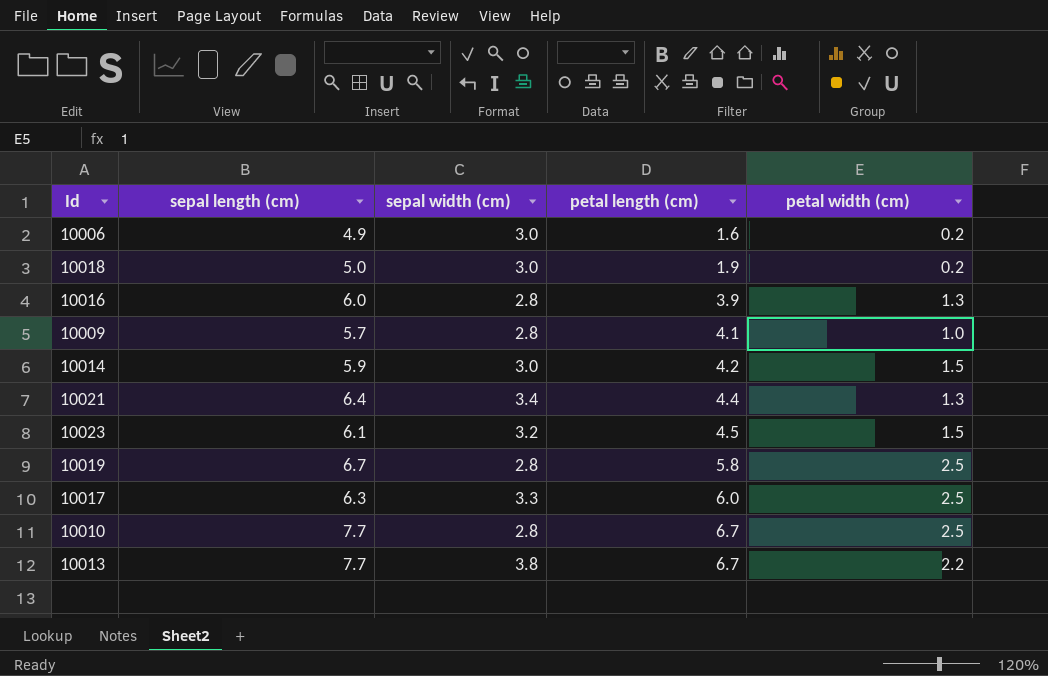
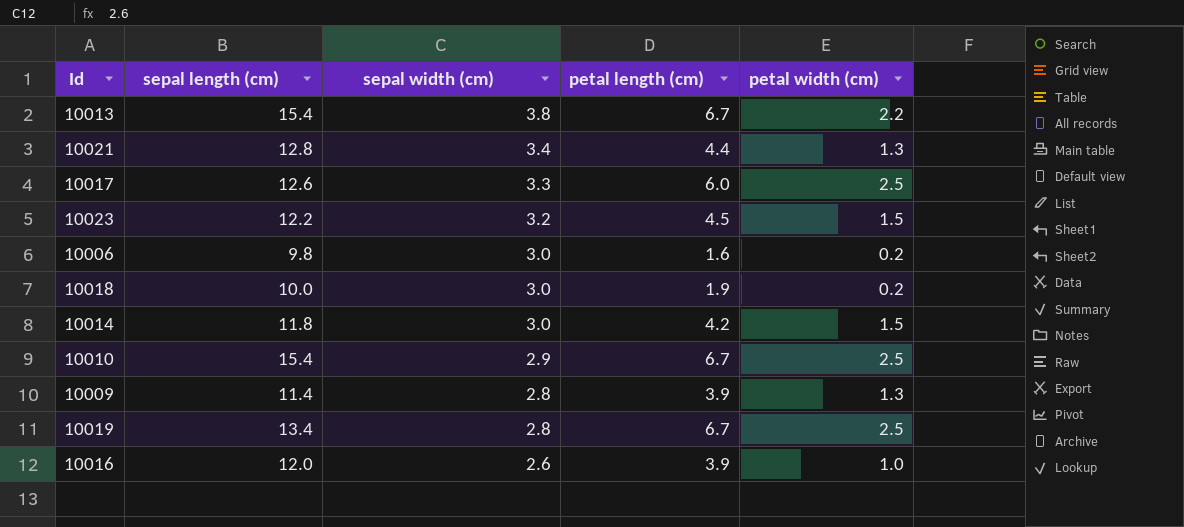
row order: petal length (cm) ascending -> sepal width (cm) descending
10013 | sepal length (cm): 7.7 -> 15.4
10021 | sepal length (cm): 6.4 -> 12.8
10017 | sepal length (cm): 6.3 -> 12.6
10023 | sepal length (cm): 6.1 -> 12.2
10006 | sepal length (cm): 4.9 -> 9.8
10018 | sepal length (cm): 5.0 -> 10.0
10014 | sepal length (cm): 5.9 -> 11.8
10010 | sepal length (cm): 7.7 -> 15.4
10010 | sepal width (cm): 2.8 -> 2.9
10009 | sepal length (cm): 5.7 -> 11.4
10009 | petal length (cm): 4.1 -> 3.9
10009 | petal width (cm): 1.0 -> 1.3
10019 | sepal length (cm): 6.7 -> 13.4
10019 | petal length (cm): 5.8 -> 6.7
10016 | sepal length (cm): 6.0 -> 12.0
10016 | sepal width (cm): 2.8 -> 2.6
10016 | petal width (cm): 1.3 -> 1.0

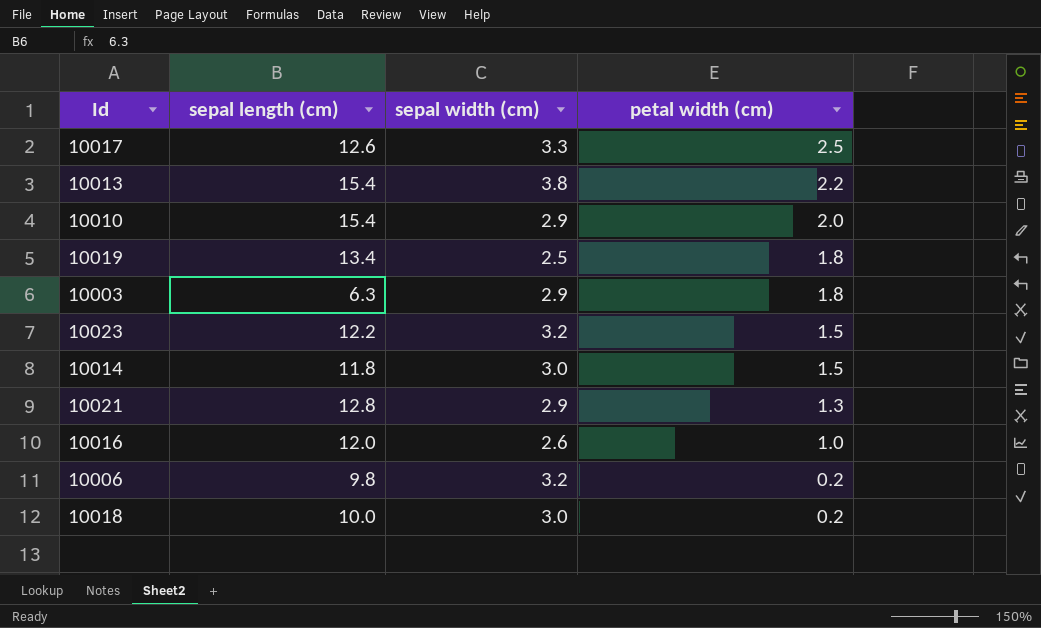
row order: sepal width (cm) descending -> petal width (cm) descending
column petal length (cm) | position: 4 -> none
row 10009: 11.4 | 2.8 | 3.9 | 1.3 -> none
10010 | petal width (cm): 2.5 -> 2.0
10019 | sepal width (cm): 2.8 -> 2.5
10019 | petal width (cm): 2.5 -> 1.8
row 10003: none -> 6.3 | 2.9 | 1.8
10021 | sepal width (cm): 3.4 -> 2.9
10006 | sepal width (cm): 3.0 -> 3.2

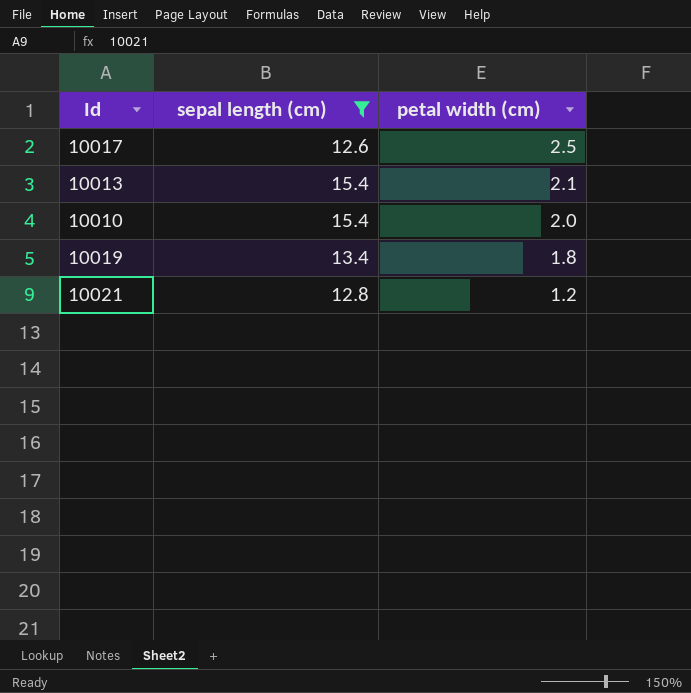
filter: none -> sepal length (cm) >= 12.6
column sepal width (cm) | position: 3 -> none
10013 | petal width (cm): 2.2 -> 2.1
10021 | petal width (cm): 1.3 -> 1.2

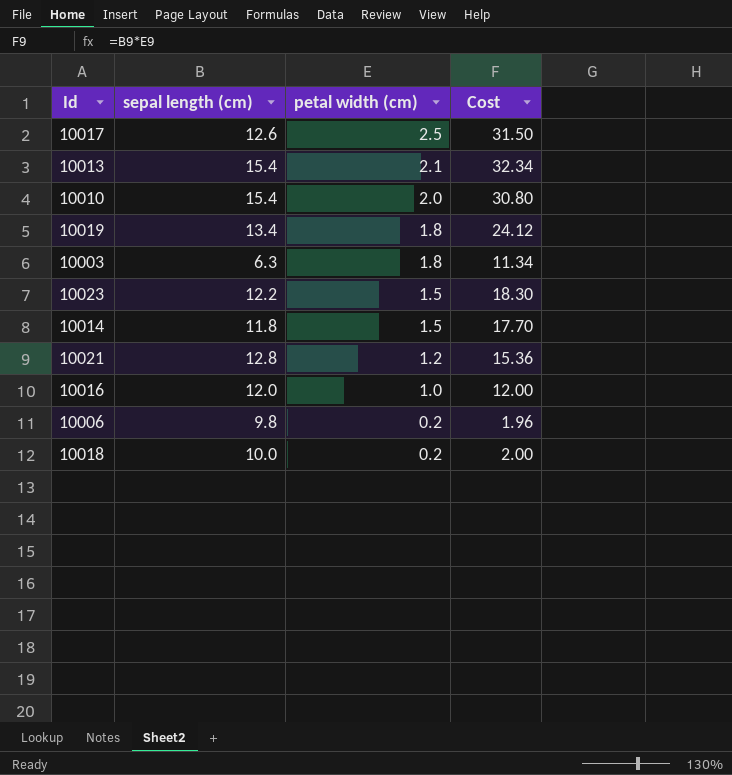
filter: sepal length (cm) >= 12.6 -> none
column Cost | formula: none -> [sepal length (cm)] * [petal width (cm)]

